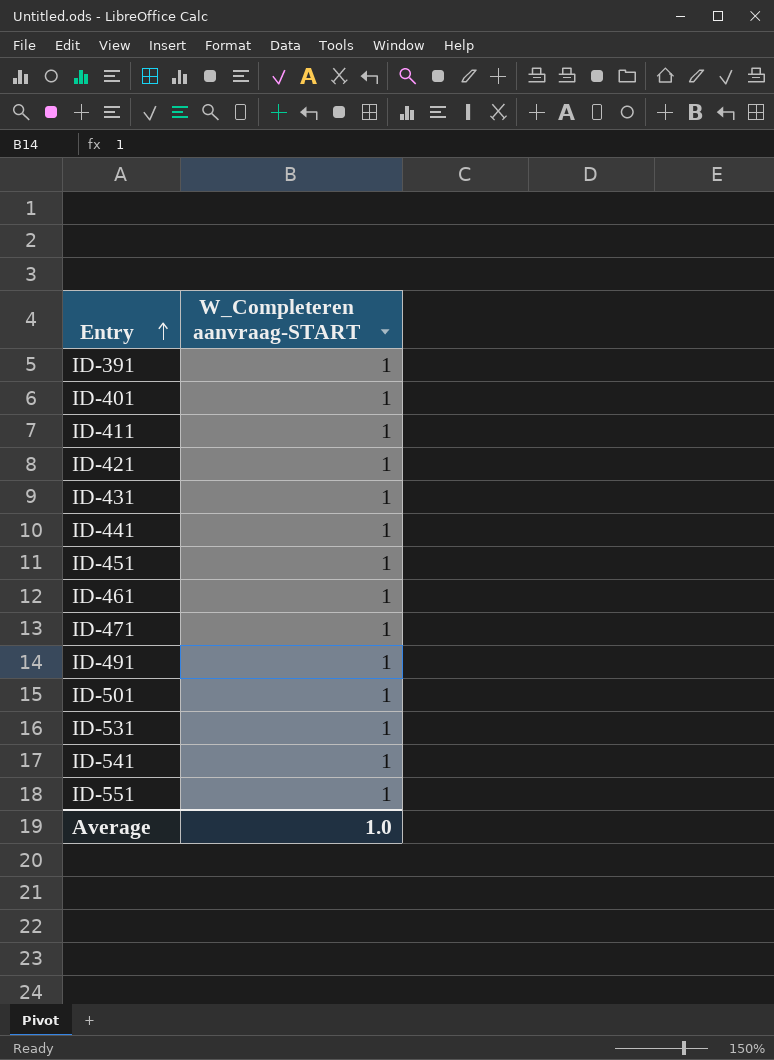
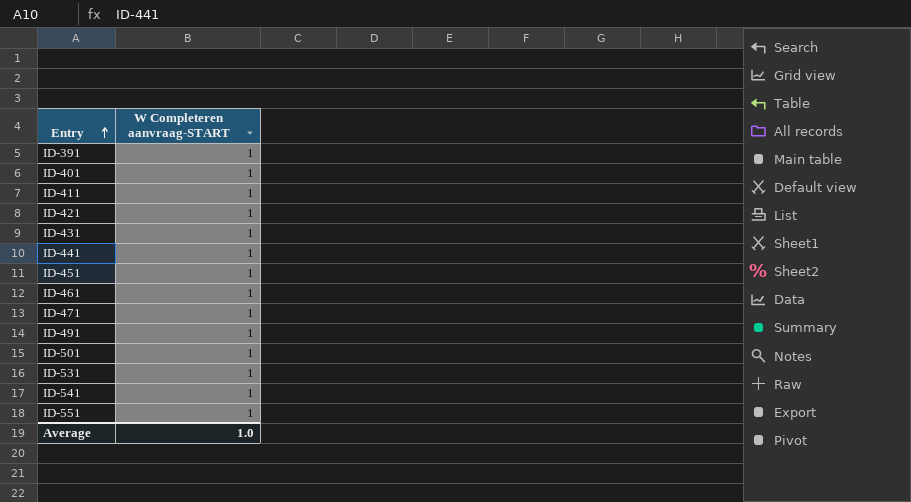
column name: W_Completeren aanvraag-START -> W Completeren aanvraag-START

